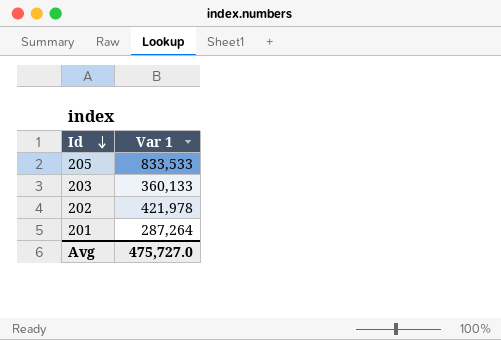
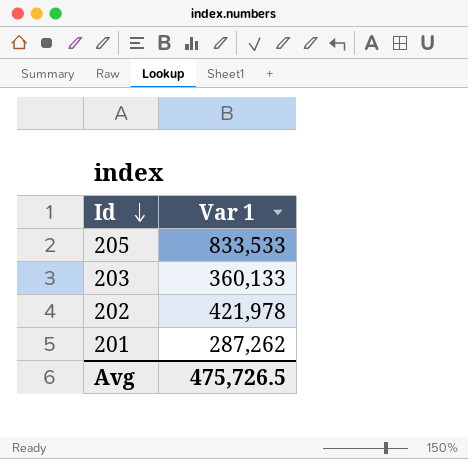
201 | Var 1: 287,264 -> 287,262
Avg | Var 1: 475,727.0 -> 475,726.5

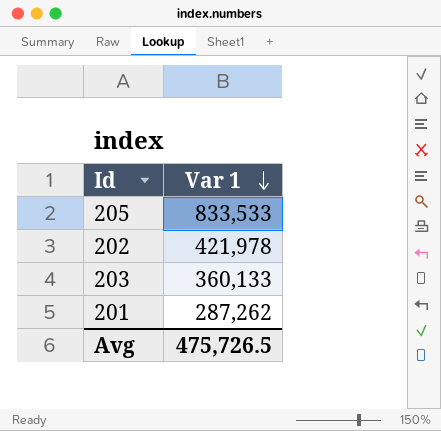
row order: Id descending -> Var 1 descending

